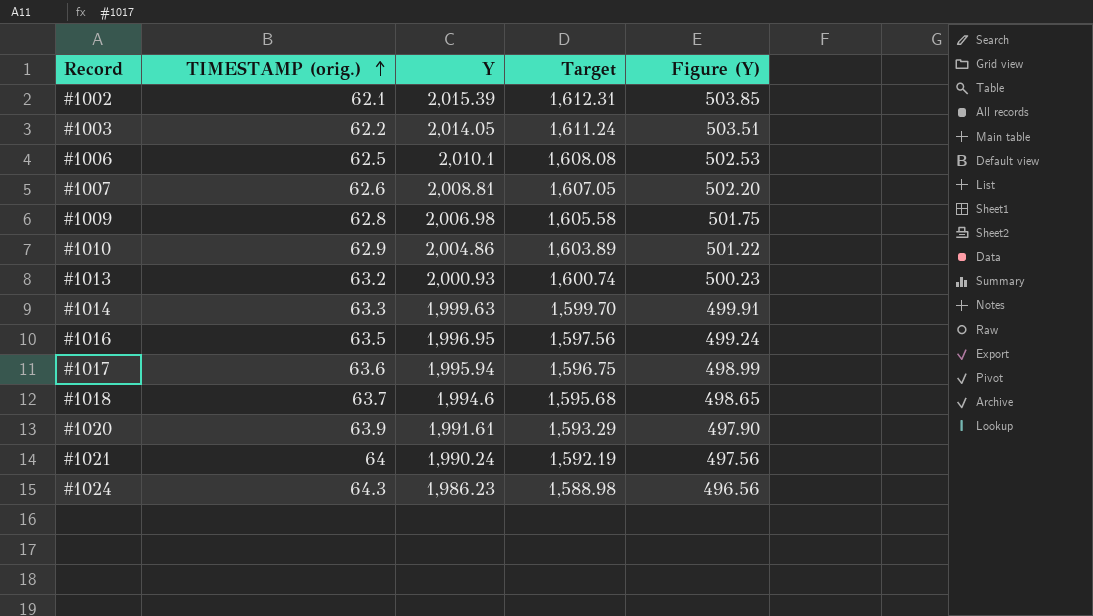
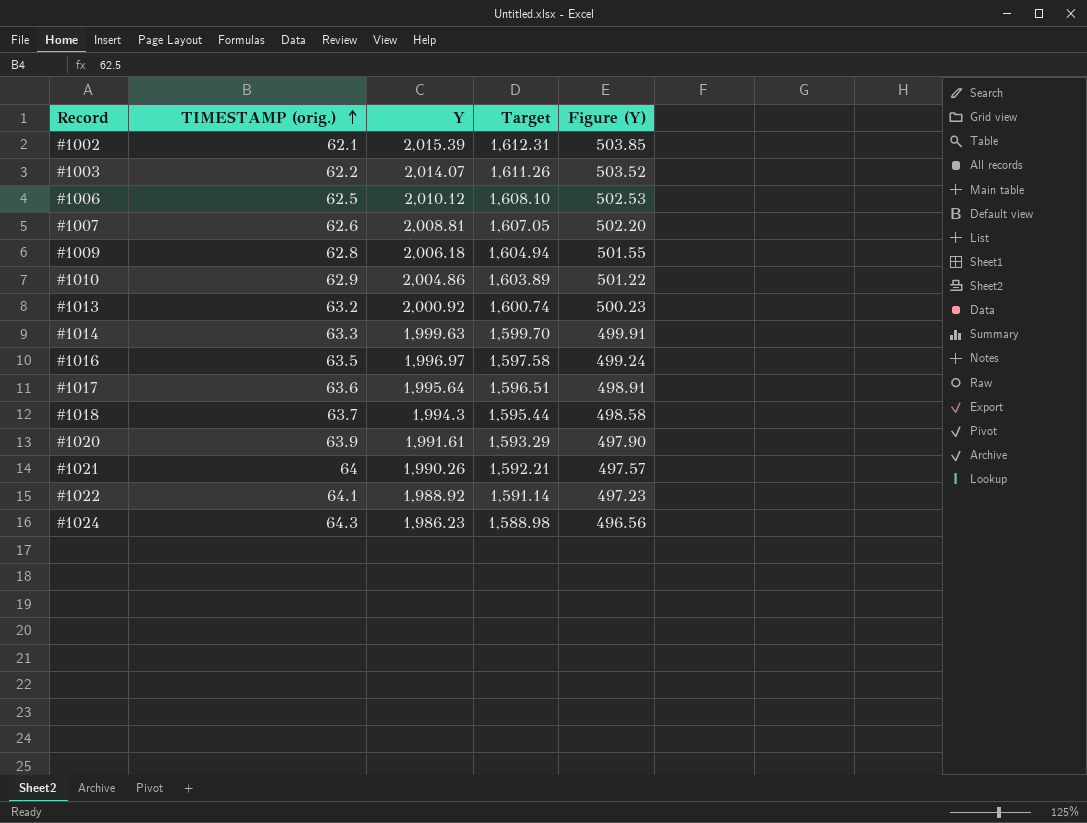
#1003 | Y: 2,014.05 -> 2,014.07
#1003 | Target: 1,611.24 -> 1,611.26
#1003 | Figure (Y): 503.51 -> 503.52
#1006 | Y: 2,010.1 -> 2,010.12
#1006 | Target: 1,608.08 -> 1,608.10
#1009 | Y: 2,006.98 -> 2,006.18
#1009 | Target: 1,605.58 -> 1,604.94
#1009 | Figure (Y): 501.75 -> 501.55
#1013 | Y: 2,000.93 -> 2,000.92
#1016 | Y: 1,996.95 -> 1,996.97
#1016 | Target: 1,597.56 -> 1,597.58
#1017 | Y: 1,995.94 -> 1,995.64
#1017 | Target: 1,596.75 -> 1,596.51
#1017 | Figure (Y): 498.99 -> 498.91
#1018 | Y: 1,994.6 -> 1,994.3
#1018 | Target: 1,595.68 -> 1,595.44
#1018 | Figure (Y): 498.65 -> 498.58
#1021 | Y: 1,990.24 -> 1,990.26
#1021 | Target: 1,592.19 -> 1,592.21
#1021 | Figure (Y): 497.56 -> 497.57
row #1022: none -> 64.1 | 1,988.92 | 1,591.14 | 497.23

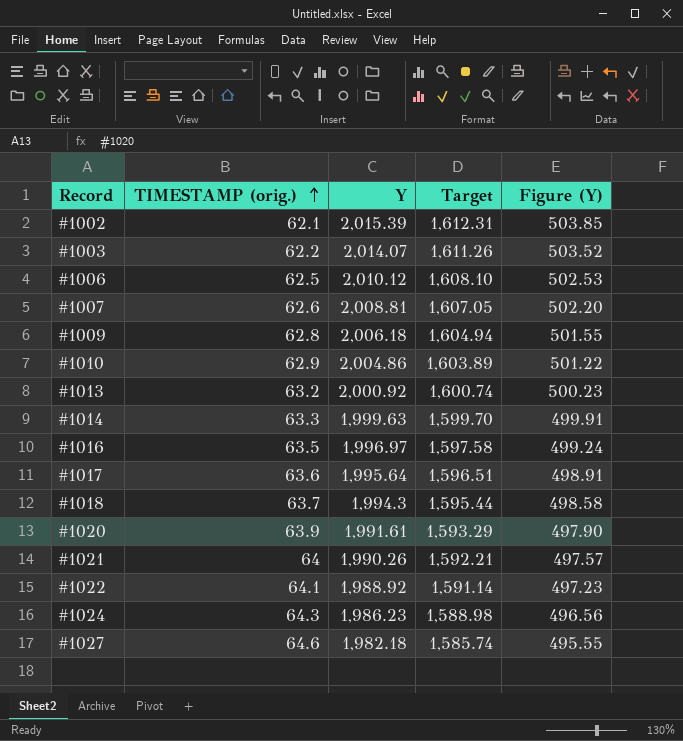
row #1027: none -> 64.6 | 1,982.18 | 1,585.74 | 495.55

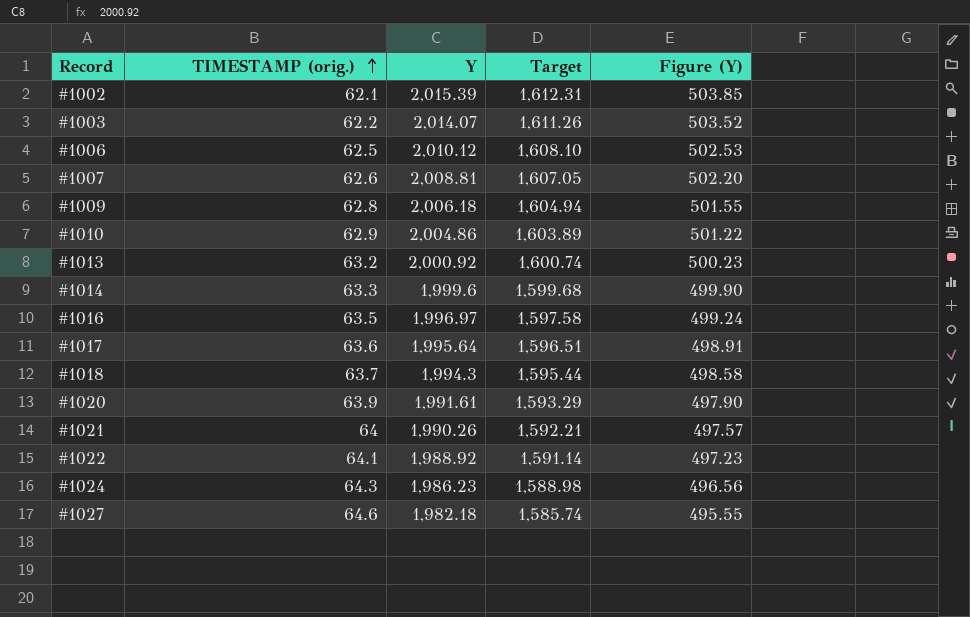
#1014 | Y: 1,999.63 -> 1,999.6
#1014 | Target: 1,599.70 -> 1,599.68
#1014 | Figure (Y): 499.91 -> 499.90

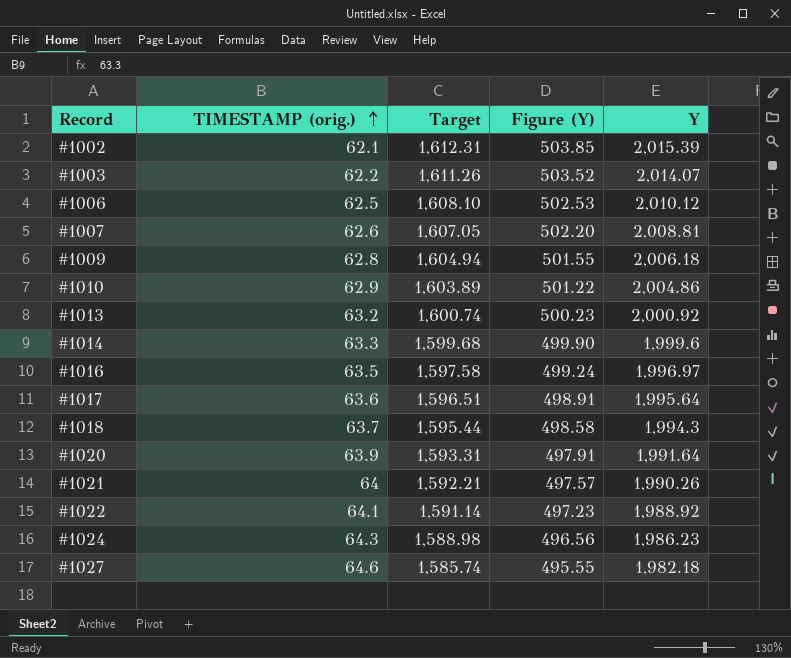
column Y | position: 3 -> 5
#1020 | Target: 1,593.29 -> 1,593.31
#1020 | Figure (Y): 497.90 -> 497.91
#1020 | Y: 1,991.61 -> 1,991.64

